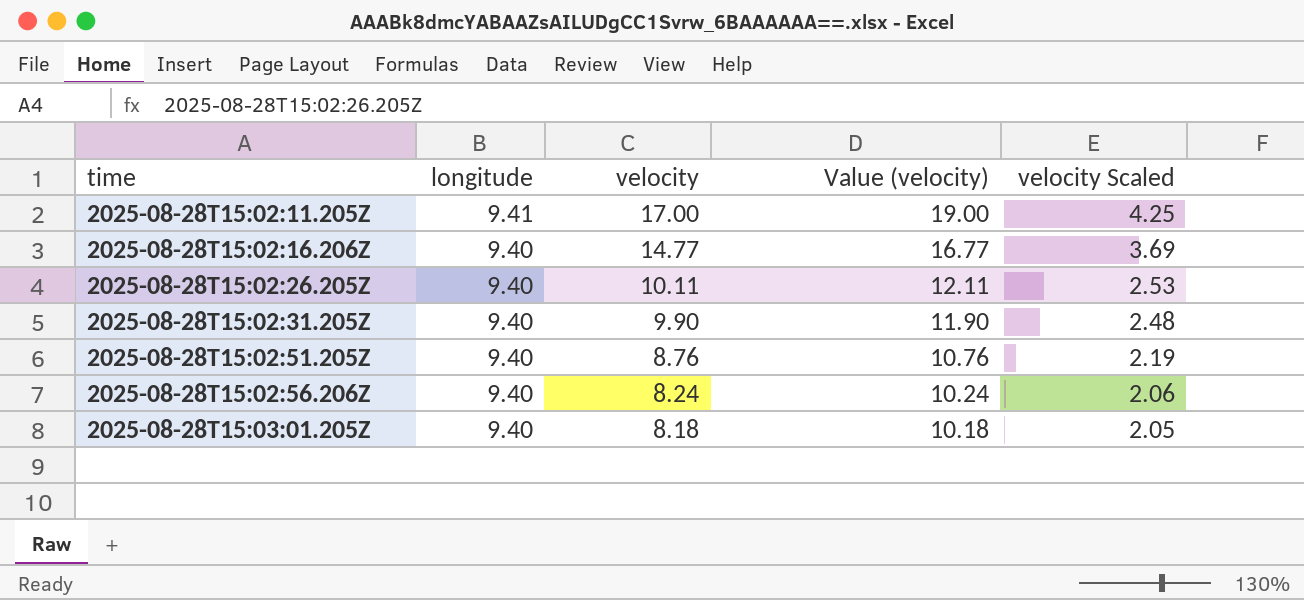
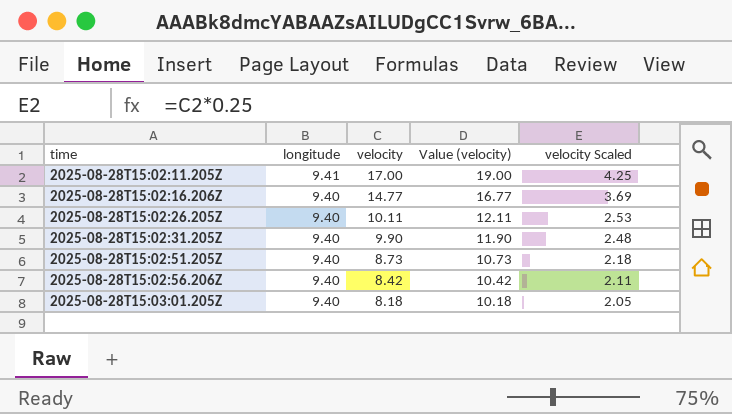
2025-08-28T15:02:51.205Z | velocity: 8.76 -> 8.73
2025-08-28T15:02:51.205Z | Value (velocity): 10.76 -> 10.73
2025-08-28T15:02:51.205Z | velocity Scaled: 2.19 -> 2.18
2025-08-28T15:02:56.206Z | velocity: 8.24 -> 8.42
2025-08-28T15:02:56.206Z | Value (velocity): 10.24 -> 10.42
2025-08-28T15:02:56.206Z | velocity Scaled: 2.06 -> 2.11

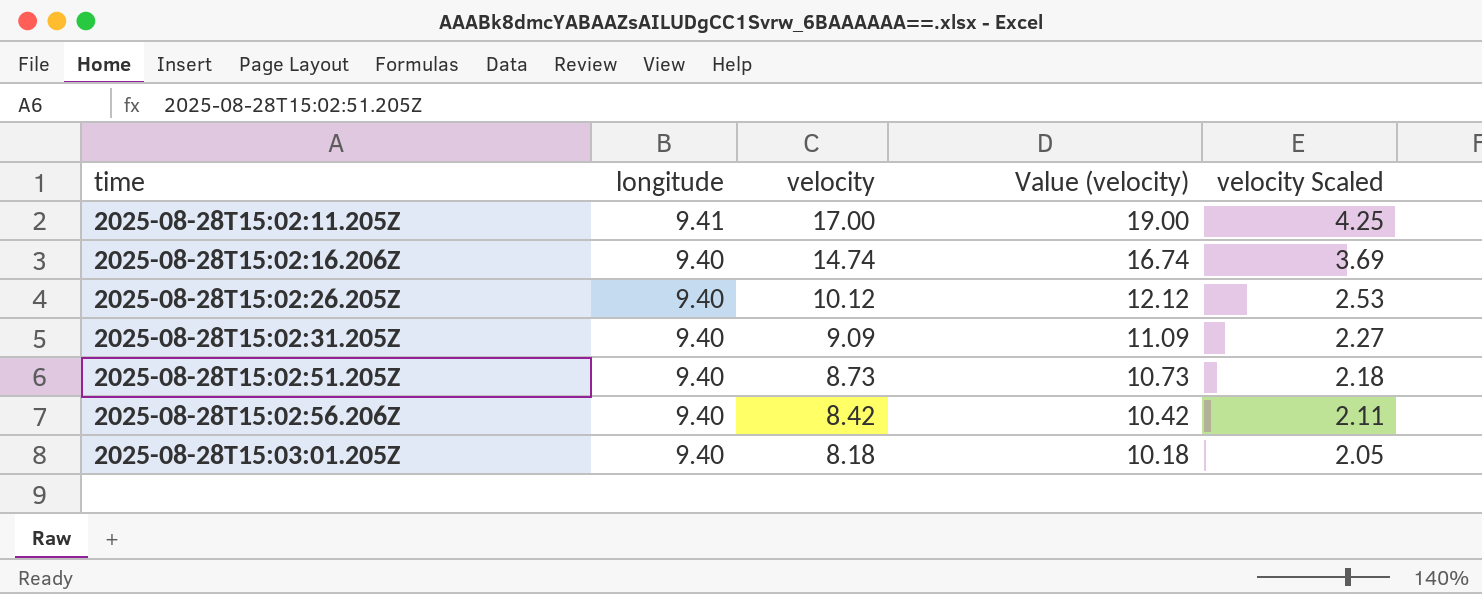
2025-08-28T15:02:16.206Z | velocity: 14.77 -> 14.74
2025-08-28T15:02:16.206Z | Value (velocity): 16.77 -> 16.74
2025-08-28T15:02:26.205Z | velocity: 10.11 -> 10.12
2025-08-28T15:02:26.205Z | Value (velocity): 12.11 -> 12.12
2025-08-28T15:02:31.205Z | velocity: 9.90 -> 9.09
2025-08-28T15:02:31.205Z | Value (velocity): 11.90 -> 11.09
2025-08-28T15:02:31.205Z | velocity Scaled: 2.48 -> 2.27

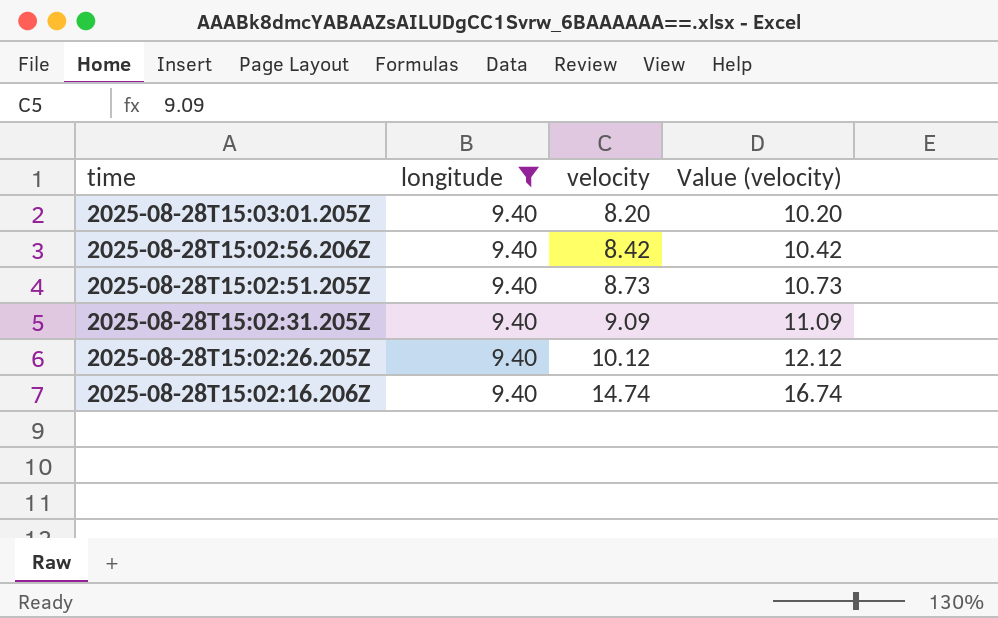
filter: none -> longitude = 9.40
row order: time ascending -> time descending
column velocity Scaled | formula: [velocity] * 0.25 -> none
2025-08-28T15:03:01.205Z | velocity: 8.18 -> 8.20
2025-08-28T15:03:01.205Z | Value (velocity): 10.18 -> 10.20

